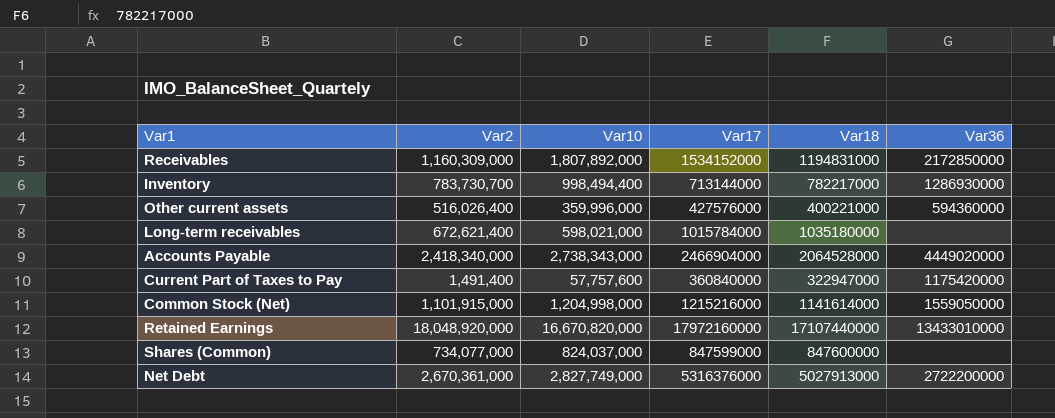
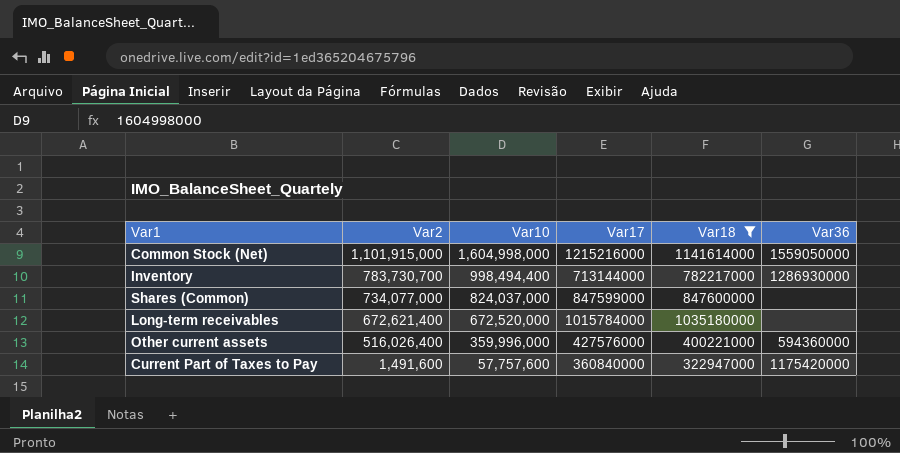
filter: none -> Var18 <= 1141614000
row order: none -> Var2 descending
Common Stock (Net) | Var10: 1,204,998,000 -> 1,604,998,000
Long-term receivables | Var10: 598,021,000 -> 672,520,000
Current Part of Taxes to Pay | Var2: 1,491,400 -> 1,491,600

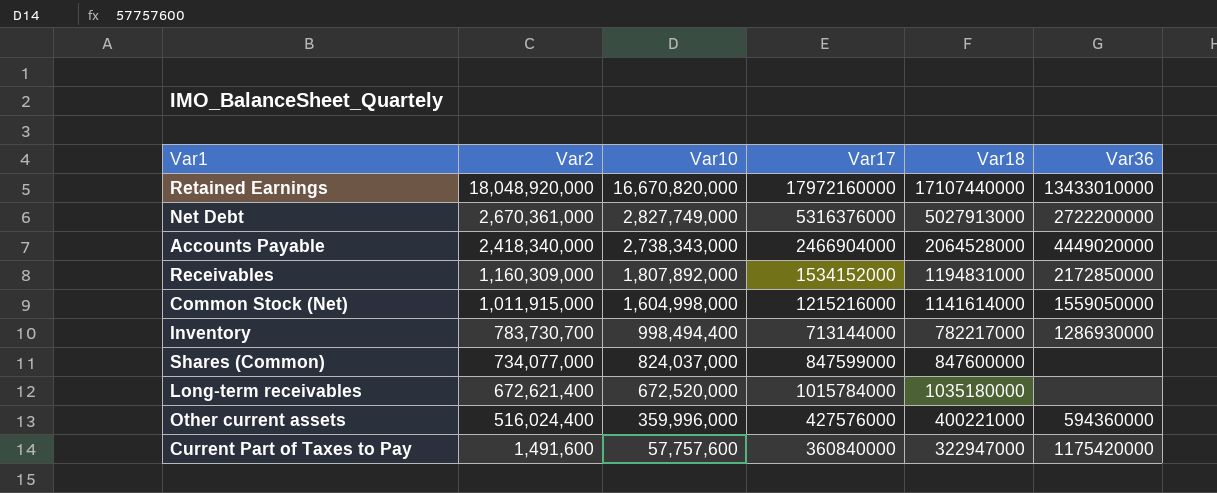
filter: Var18 <= 1141614000 -> none
Common Stock (Net) | Var2: 1,101,915,000 -> 1,011,915,000
Other current assets | Var2: 516,026,400 -> 516,024,400

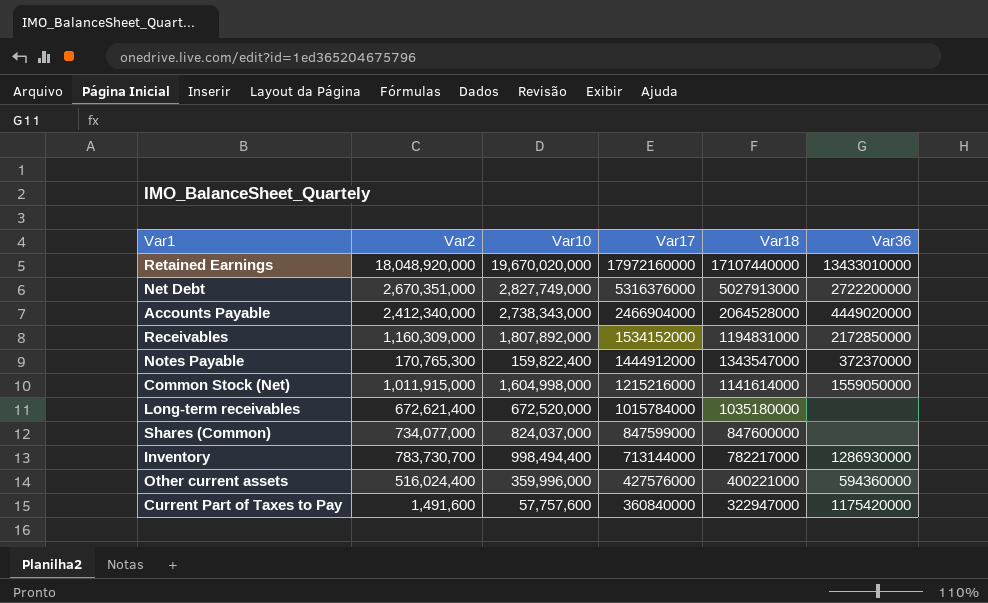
row order: Var2 descending -> Var17 descending
Retained Earnings | Var10: 16,670,820,000 -> 19,670,020,000
Net Debt | Var2: 2,670,361,000 -> 2,670,351,000
Accounts Payable | Var2: 2,418,340,000 -> 2,412,340,000
row Notes Payable: none -> 170,765,300 | 159,822,400 | 1444912000 | 1343547000 | 372370000

